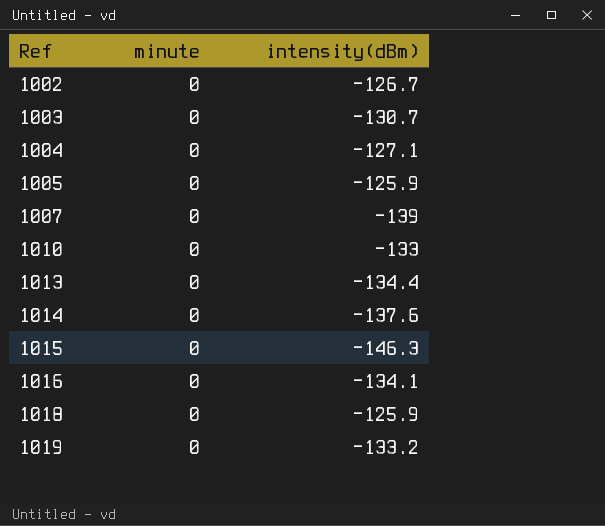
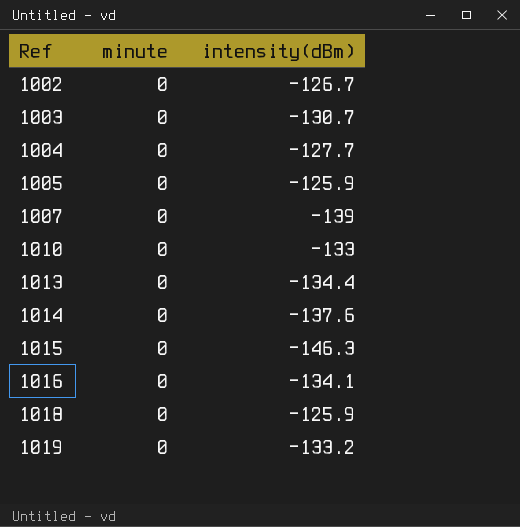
1004 | intensity(dBm): -127.1 -> -127.7

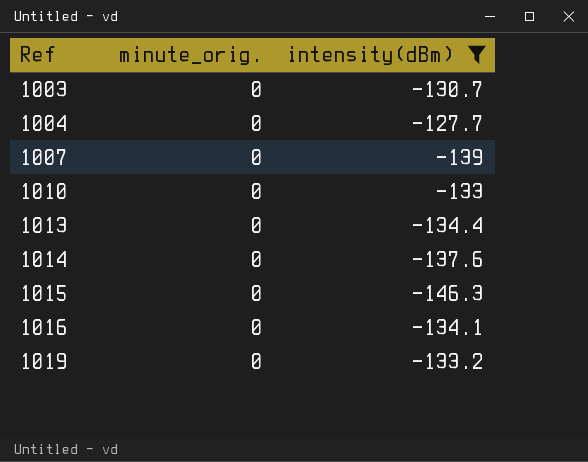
filter: none -> intensity(dBm) <= -127.7
column name: minute -> minute_orig.

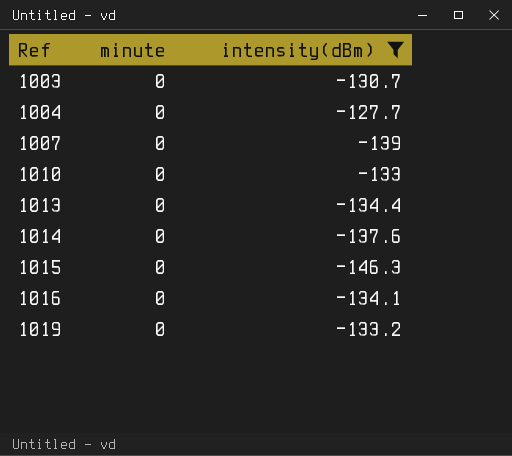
column name: minute_orig. -> minute

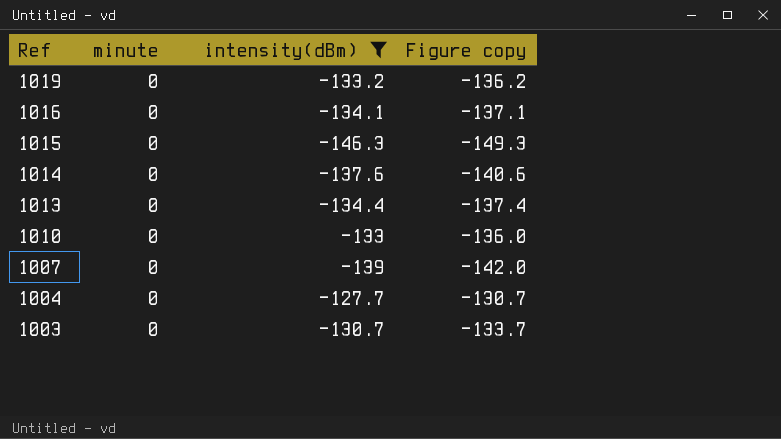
row order: Ref ascending -> Ref descending
column Figure copy | formula: none -> [intensity(dBm)] - 3

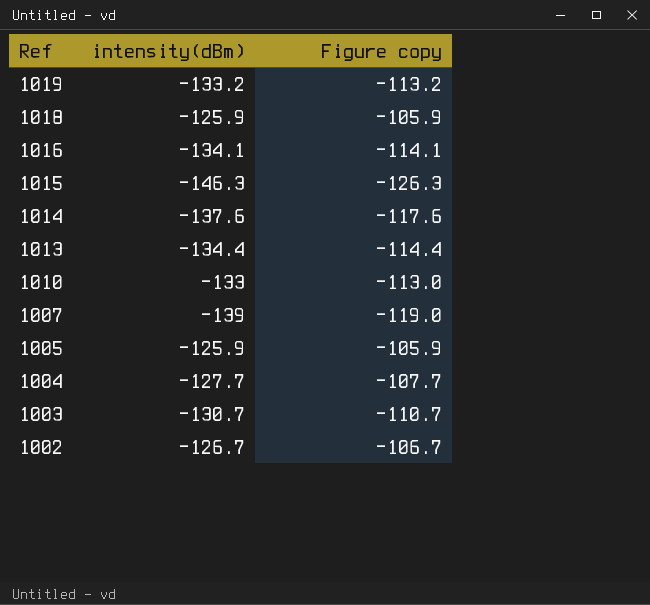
filter: intensity(dBm) <= -127.7 -> none
column minute | position: 2 -> none
column Figure copy | formula: [intensity(dBm)] - 3 -> [intensity(dBm)] + 20

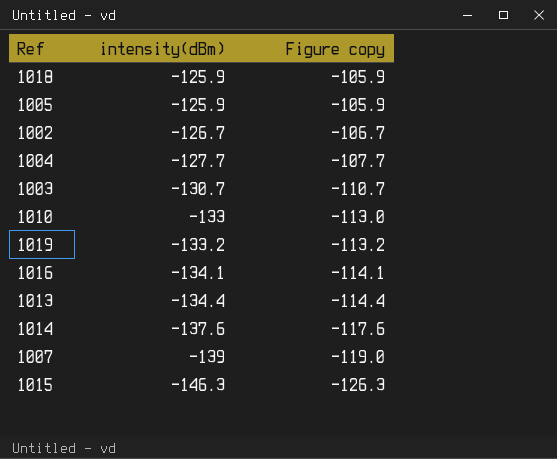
row order: Ref descending -> intensity(dBm) descending

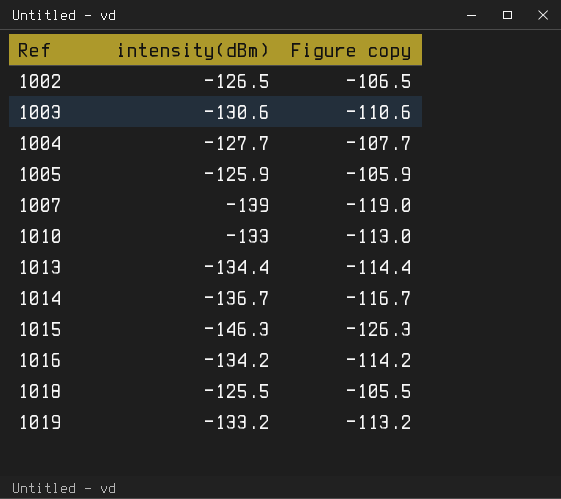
row order: intensity(dBm) descending -> Ref ascending
1002 | intensity(dBm): -126.7 -> -126.5
1002 | Figure copy: -106.7 -> -106.5
1003 | intensity(dBm): -130.7 -> -130.6
1003 | Figure copy: -110.7 -> -110.6
1014 | intensity(dBm): -137.6 -> -136.7
1014 | Figure copy: -117.6 -> -116.7
1016 | intensity(dBm): -134.1 -> -134.2
1016 | Figure copy: -114.1 -> -114.2
1018 | intensity(dBm): -125.9 -> -125.5
1018 | Figure copy: -105.9 -> -105.5

